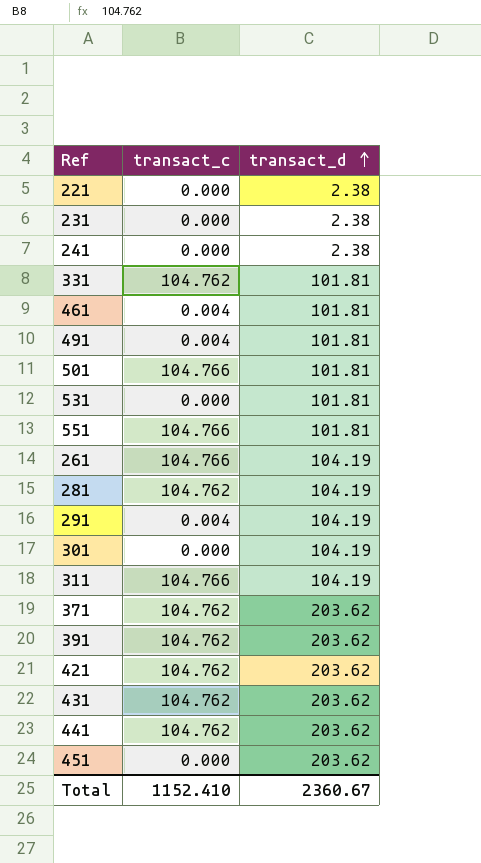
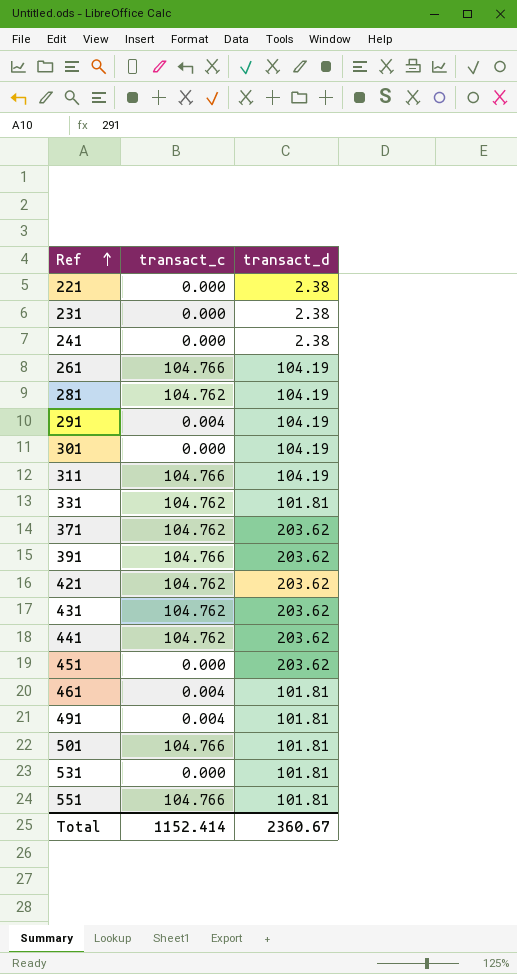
row order: transact_d ascending -> Ref ascending
391 | transact_c: 104.762 -> 104.766
Total | transact_c: 1152.410 -> 1152.414

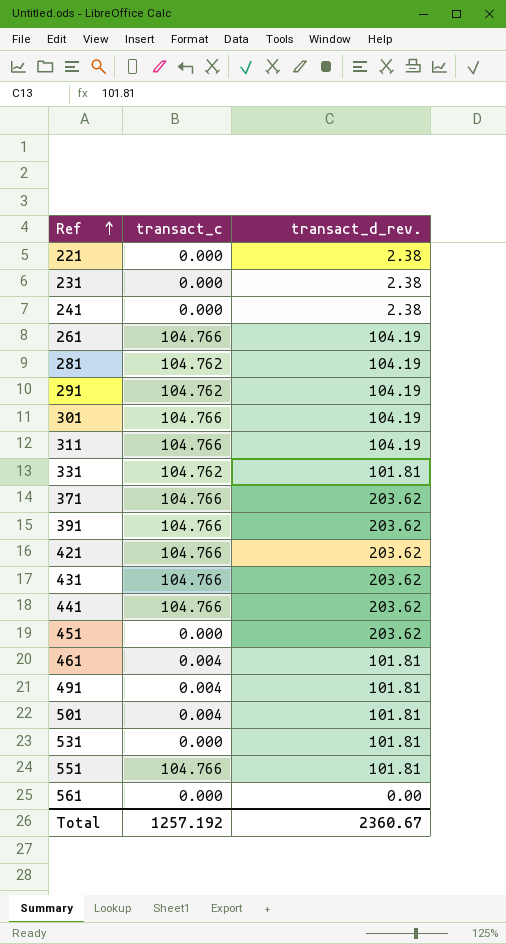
column name: transact_d -> transact_d_rev.
291 | transact_c: 0.004 -> 104.762
301 | transact_c: 0.000 -> 104.766
371 | transact_c: 104.762 -> 104.766
421 | transact_c: 104.762 -> 104.766
431 | transact_c: 104.762 -> 104.766
441 | transact_c: 104.762 -> 104.766
501 | transact_c: 104.766 -> 0.004
row 561: none -> 0.000 | 0.00
Total | transact_c: 1152.414 -> 1257.192

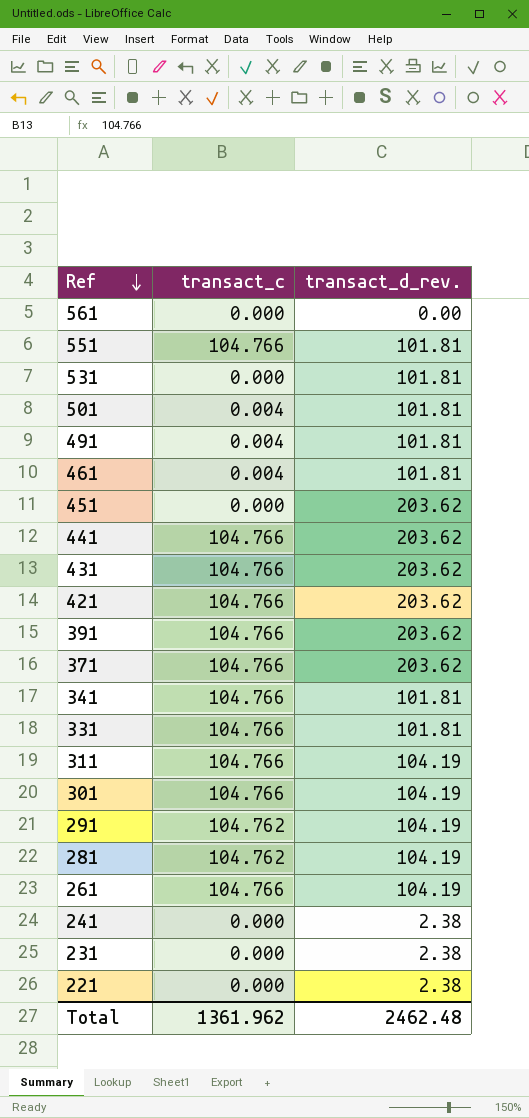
row order: Ref ascending -> Ref descending
row 341: none -> 104.766 | 101.81
331 | transact_c: 104.762 -> 104.766
Total | transact_c: 1257.192 -> 1361.962
Total | transact_d_rev.: 2360.67 -> 2462.48

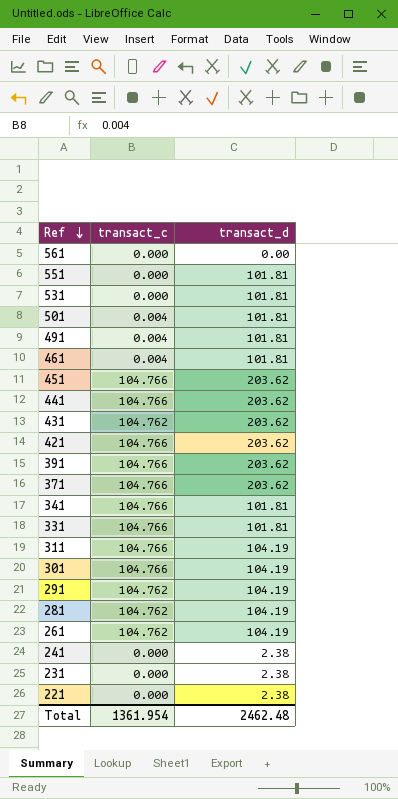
column name: transact_d_rev. -> transact_d
551 | transact_c: 104.766 -> 0.000
451 | transact_c: 0.000 -> 104.766
431 | transact_c: 104.766 -> 104.762
261 | transact_c: 104.766 -> 104.762
Total | transact_c: 1361.962 -> 1361.954

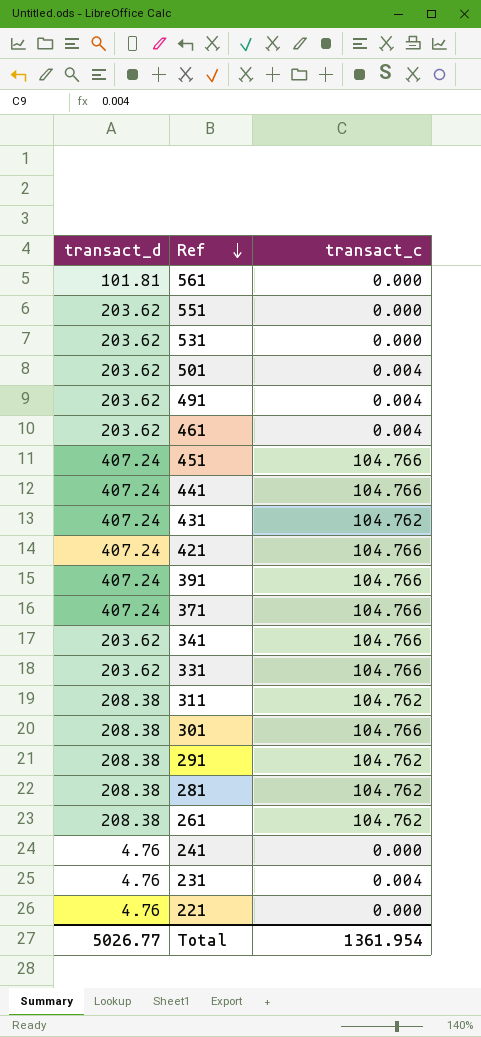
column transact_d | position: 3 -> 1
561 | transact_d: 0.00 -> 101.81
551 | transact_d: 101.81 -> 203.62
531 | transact_d: 101.81 -> 203.62
501 | transact_d: 101.81 -> 203.62
491 | transact_d: 101.81 -> 203.62
461 | transact_d: 101.81 -> 203.62
451 | transact_d: 203.62 -> 407.24
441 | transact_d: 203.62 -> 407.24
431 | transact_d: 203.62 -> 407.24
421 | transact_d: 203.62 -> 407.24
391 | transact_d: 203.62 -> 407.24
371 | transact_d: 203.62 -> 407.24
341 | transact_d: 101.81 -> 203.62
331 | transact_d: 101.81 -> 203.62
311 | transact_d: 104.19 -> 208.38
311 | transact_c: 104.766 -> 104.762
301 | transact_d: 104.19 -> 208.38
291 | transact_d: 104.19 -> 208.38
281 | transact_d: 104.19 -> 208.38
261 | transact_d: 104.19 -> 208.38
241 | transact_d: 2.38 -> 4.76
231 | transact_d: 2.38 -> 4.76
231 | transact_c: 0.000 -> 0.004
221 | transact_d: 2.38 -> 4.76
Total | transact_d: 2462.48 -> 5026.77

